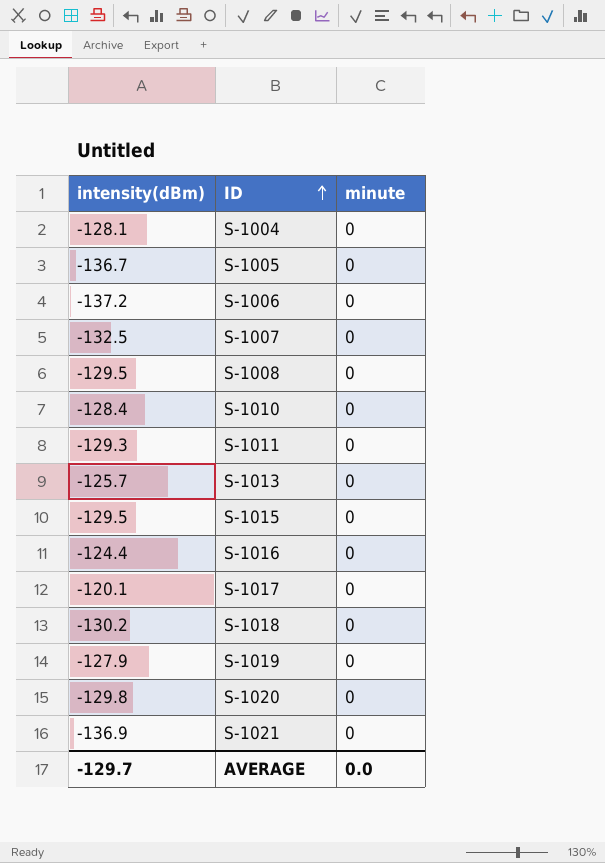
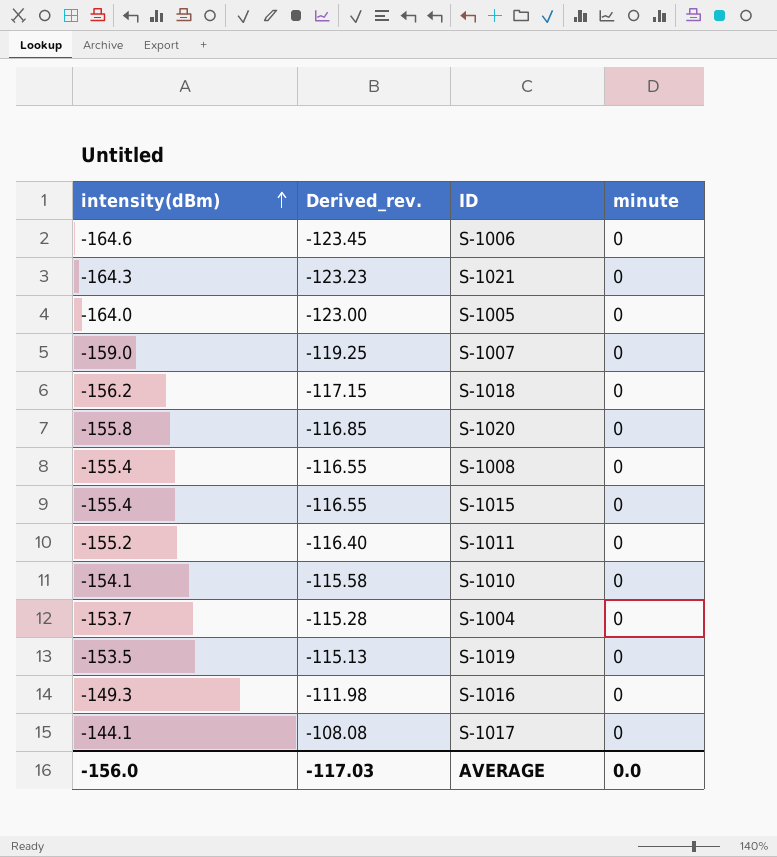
row order: ID ascending -> intensity(dBm) ascending
column Derived_rev. | formula: none -> [intensity(dBm)] * 0.75
row S-1013: -125.7 | 0 -> none
S-1006 | intensity(dBm): -137.2 -> -164.6
S-1021 | intensity(dBm): -136.9 -> -164.3
S-1005 | intensity(dBm): -136.7 -> -164.0
S-1007 | intensity(dBm): -132.5 -> -159.0
S-1018 | intensity(dBm): -130.2 -> -156.2
S-1020 | intensity(dBm): -129.8 -> -155.8
S-1008 | intensity(dBm): -129.5 -> -155.4
S-1015 | intensity(dBm): -129.5 -> -155.4
S-1011 | intensity(dBm): -129.3 -> -155.2
S-1010 | intensity(dBm): -128.4 -> -154.1
S-1004 | intensity(dBm): -128.1 -> -153.7
S-1019 | intensity(dBm): -127.9 -> -153.5
S-1016 | intensity(dBm): -124.4 -> -149.3
S-1017 | intensity(dBm): -120.1 -> -144.1
AVERAGE | intensity(dBm): -129.7 -> -156.0

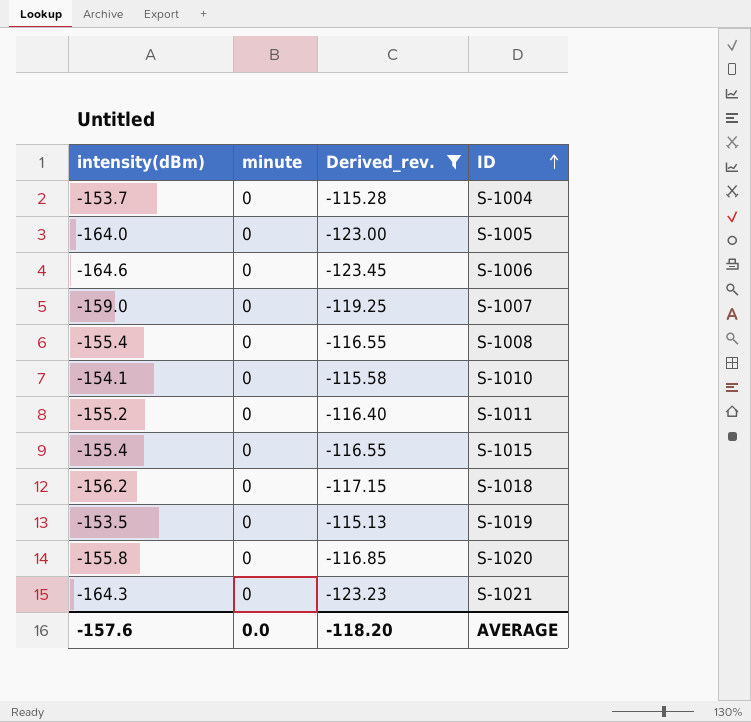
filter: none -> Derived_rev. <= -115.13
row order: intensity(dBm) ascending -> ID ascending
column minute | position: 4 -> 2
AVERAGE | intensity(dBm): -156.0 -> -157.6
AVERAGE | Derived_rev.: -117.03 -> -118.20

